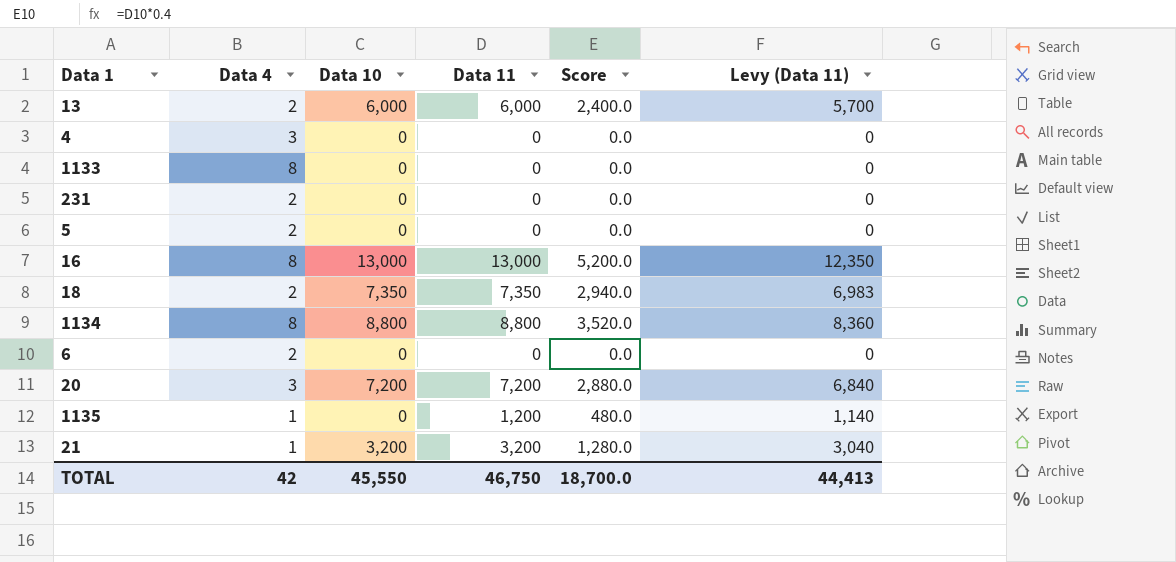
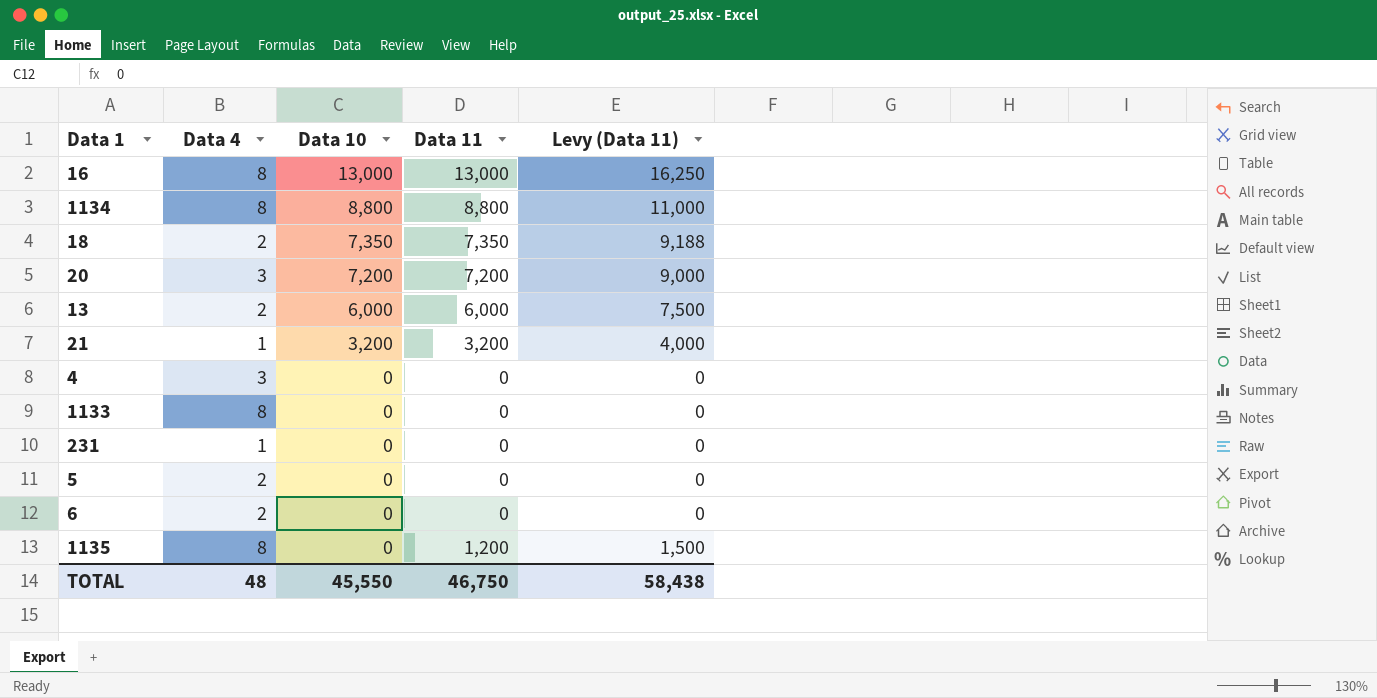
row order: none -> Data 10 descending
column Score | formula: [Data 11] * 0.4 -> none
column Levy (Data 11) | formula: [Data 11] * 0.95 -> [Data 11] * 1.25
231 | Data 4: 2 -> 1
1135 | Data 4: 1 -> 8
TOTAL | Data 4: 42 -> 48
TOTAL | Levy (Data 11): 44,413 -> 58,438

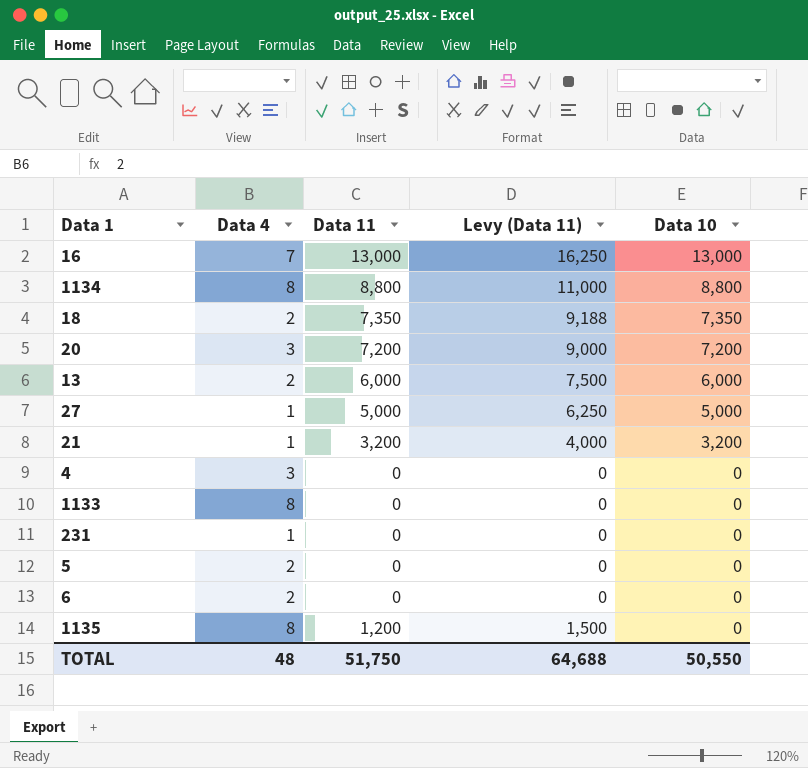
column Data 10 | position: 3 -> 5
16 | Data 4: 8 -> 7
row 27: none -> 1 | 5,000 | 6,250 | 5,000
TOTAL | Data 11: 46,750 -> 51,750
TOTAL | Levy (Data 11): 58,438 -> 64,688
TOTAL | Data 10: 45,550 -> 50,550

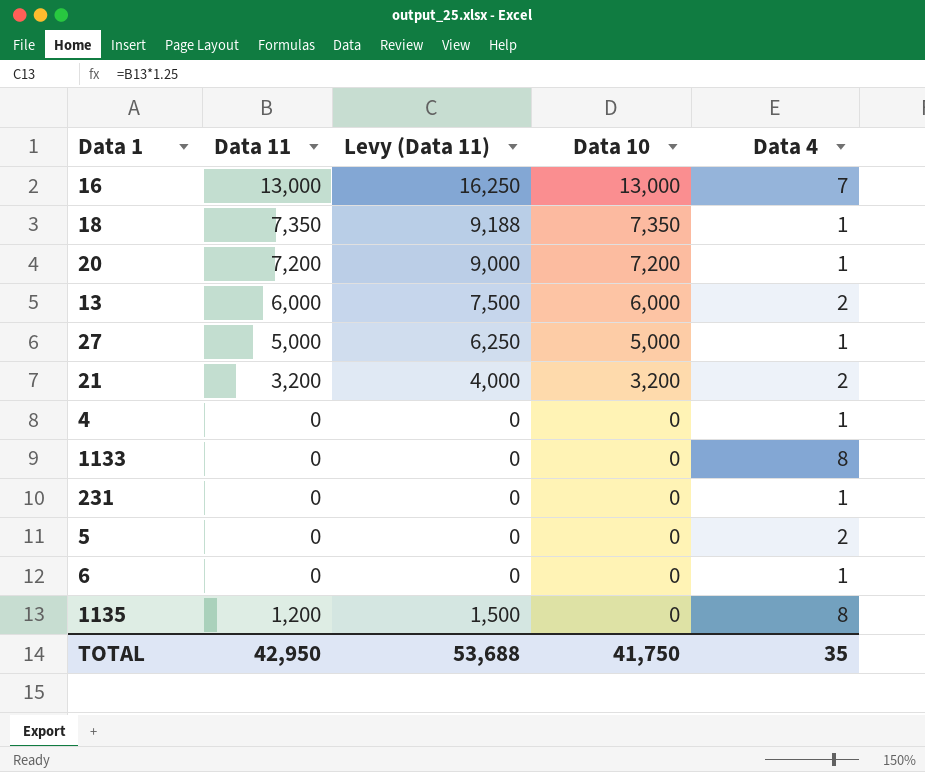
column Data 4 | position: 2 -> 5
row 1134: 8 | 8,800 | 11,000 | 8,800 -> none
18 | Data 4: 2 -> 1
20 | Data 4: 3 -> 1
21 | Data 4: 1 -> 2
4 | Data 4: 3 -> 1
6 | Data 4: 2 -> 1
TOTAL | Data 11: 51,750 -> 42,950
TOTAL | Levy (Data 11): 64,688 -> 53,688
TOTAL | Data 10: 50,550 -> 41,750
TOTAL | Data 4: 48 -> 35

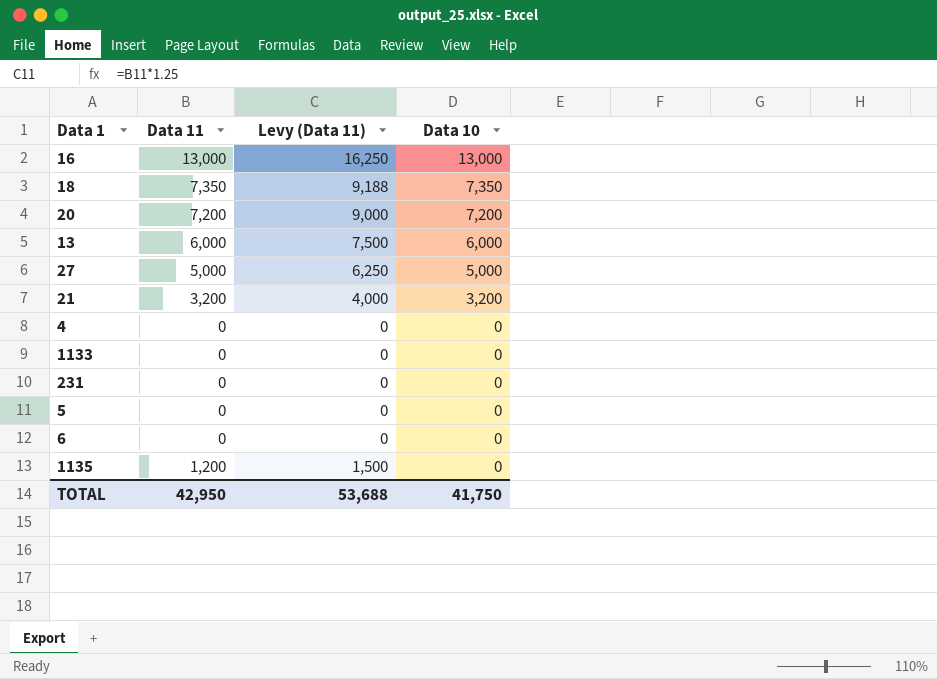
column Data 4 | position: 5 -> none

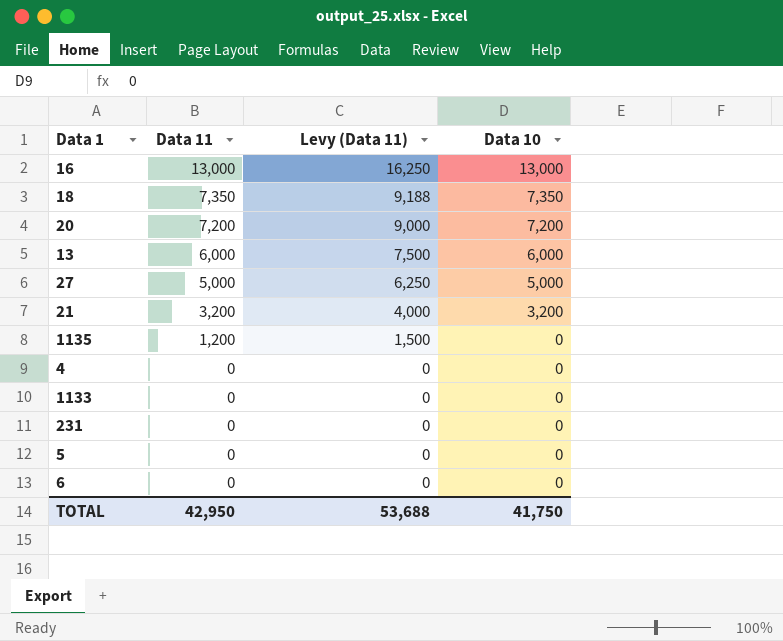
row order: Data 10 descending -> Data 11 descending

